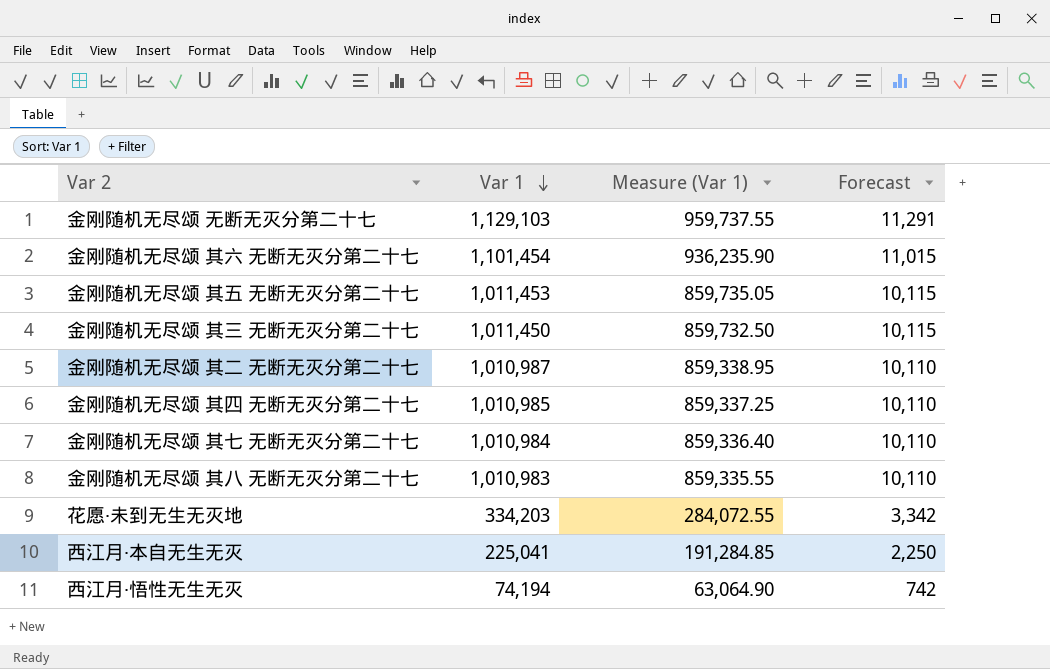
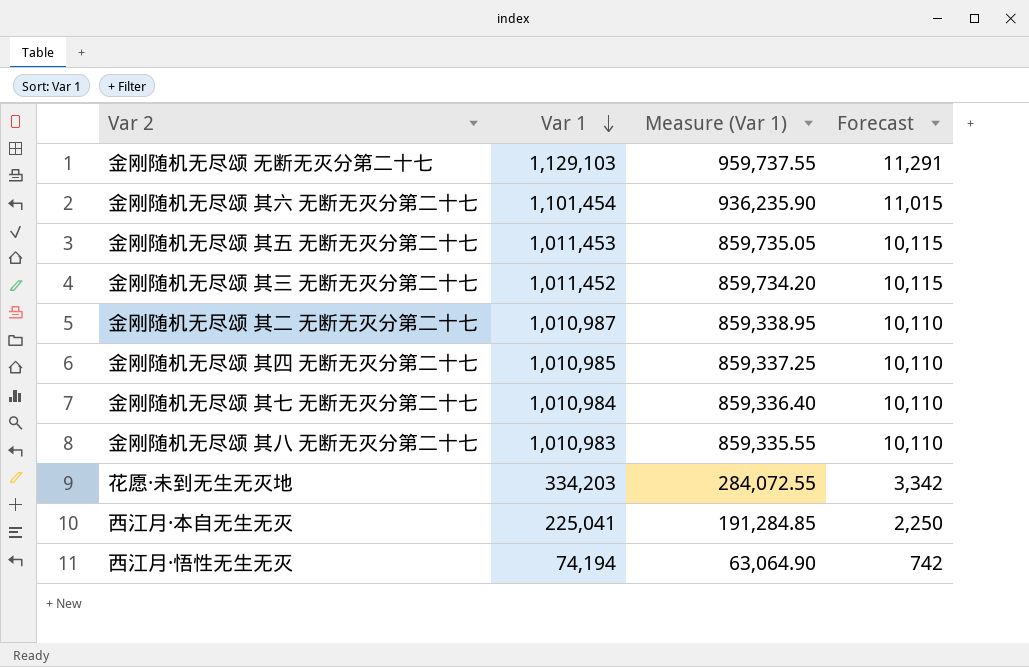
金刚随机无尽颂 其三 无断无灭分第二十七 | Var 1: 1,011,450 -> 1,011,452
金刚随机无尽颂 其三 无断无灭分第二十七 | Measure (Var 1): 859,732.50 -> 859,734.20

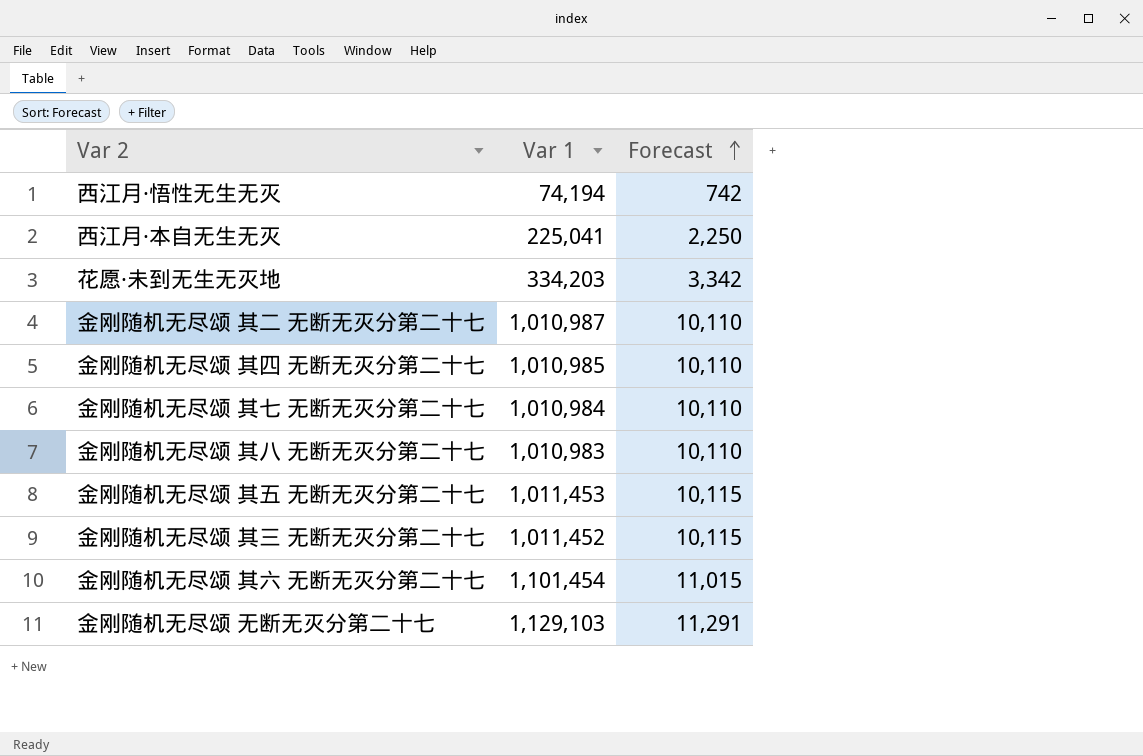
row order: Var 1 descending -> Forecast ascending
column Measure (Var 1) | formula: [Var 1] * 0.85 -> none

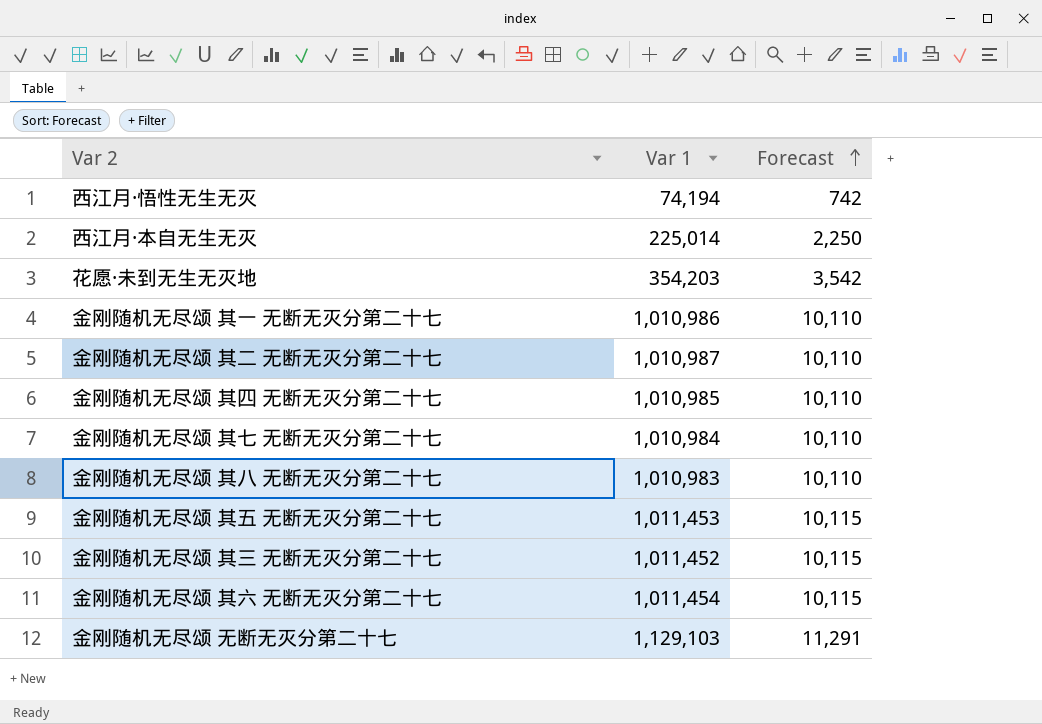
西江月·本自无生无灭 | Var 1: 225,041 -> 225,014
花愿·未到无生无灭地 | Var 1: 334,203 -> 354,203
花愿·未到无生无灭地 | Forecast: 3,342 -> 3,542
row 金刚随机无尽颂 其一 无断无灭分第二十七: none -> 1,010,986 | 10,110
金刚随机无尽颂 其六 无断无灭分第二十七 | Var 1: 1,101,454 -> 1,011,454
金刚随机无尽颂 其六 无断无灭分第二十七 | Forecast: 11,015 -> 10,115

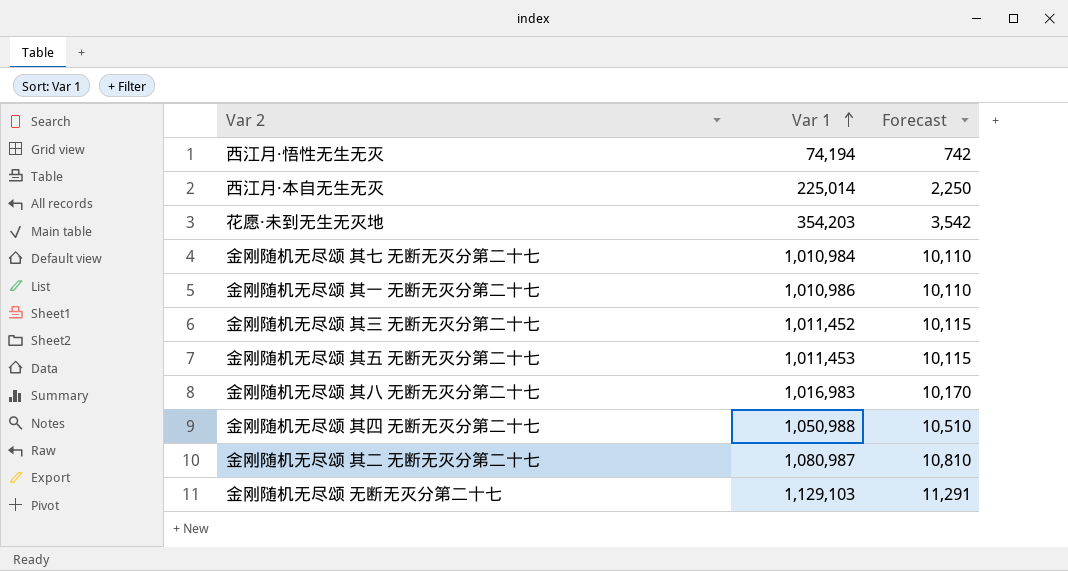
row order: Forecast ascending -> Var 1 ascending
row 金刚随机无尽颂 其六 无断无灭分第二十七: 1,011,454 | 10,115 -> none
金刚随机无尽颂 其八 无断无灭分第二十七 | Var 1: 1,010,983 -> 1,016,983
金刚随机无尽颂 其八 无断无灭分第二十七 | Forecast: 10,110 -> 10,170
金刚随机无尽颂 其四 无断无灭分第二十七 | Var 1: 1,010,985 -> 1,050,988
金刚随机无尽颂 其四 无断无灭分第二十七 | Forecast: 10,110 -> 10,510
金刚随机无尽颂 其二 无断无灭分第二十七 | Var 1: 1,010,987 -> 1,080,987
金刚随机无尽颂 其二 无断无灭分第二十七 | Forecast: 10,110 -> 10,810

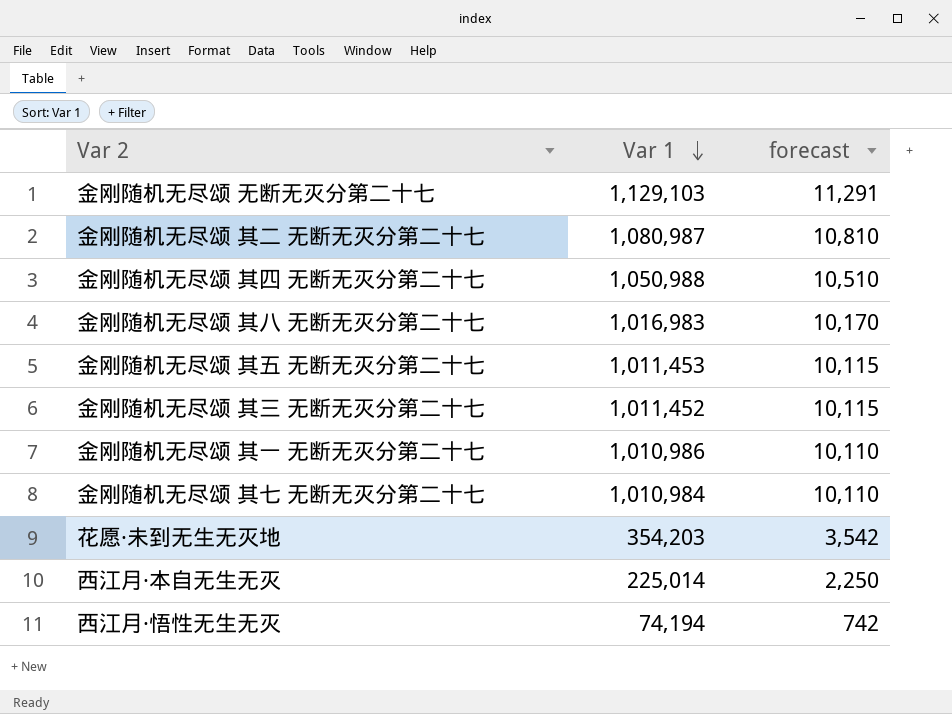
row order: Var 1 ascending -> Var 1 descending
column name: Forecast -> forecast

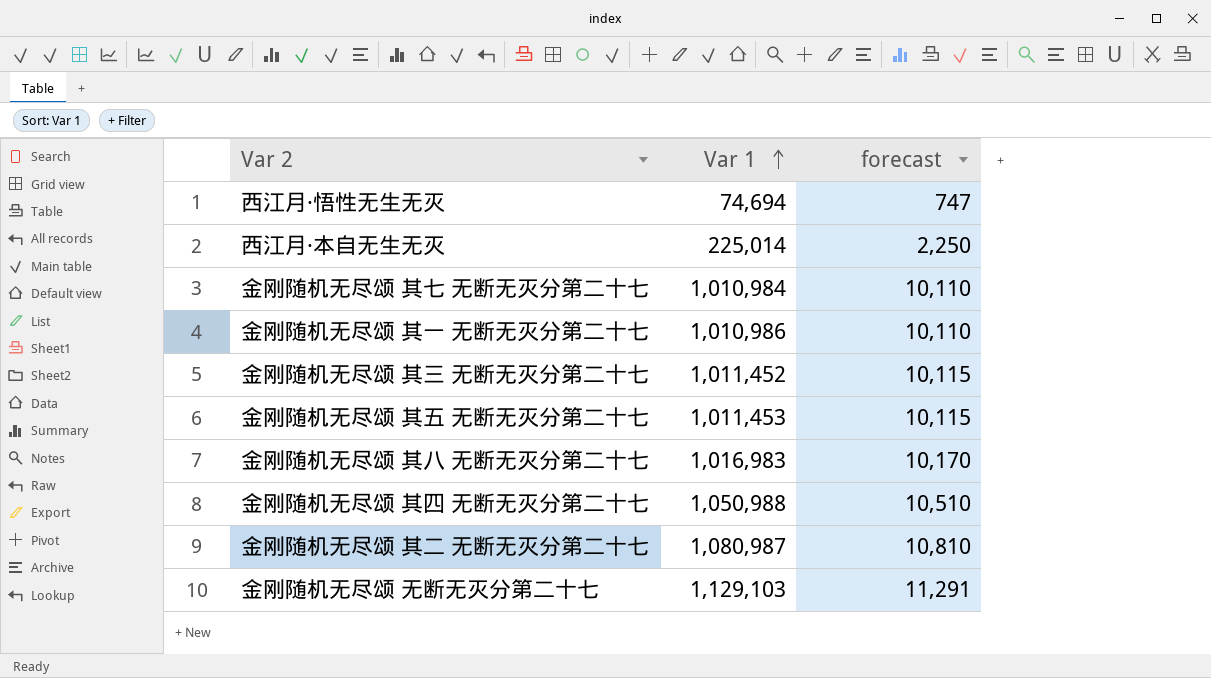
row order: Var 1 descending -> Var 1 ascending
row 花愿·未到无生无灭地: 354,203 | 3,542 -> none
西江月·悟性无生无灭 | Var 1: 74,194 -> 74,694
西江月·悟性无生无灭 | forecast: 742 -> 747

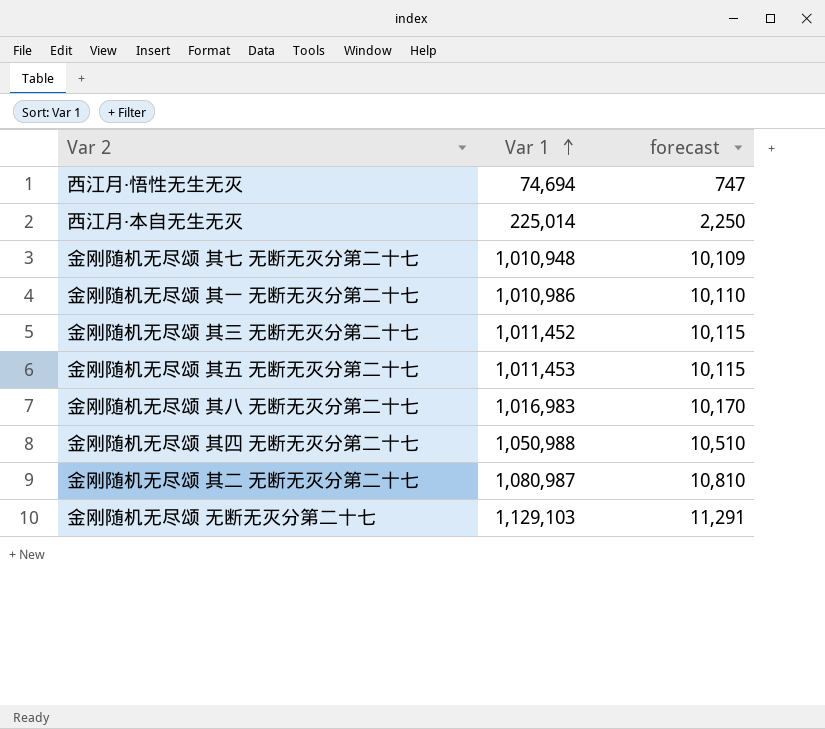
金刚随机无尽颂 其七 无断无灭分第二十七 | Var 1: 1,010,984 -> 1,010,948
金刚随机无尽颂 其七 无断无灭分第二十七 | forecast: 10,110 -> 10,109

